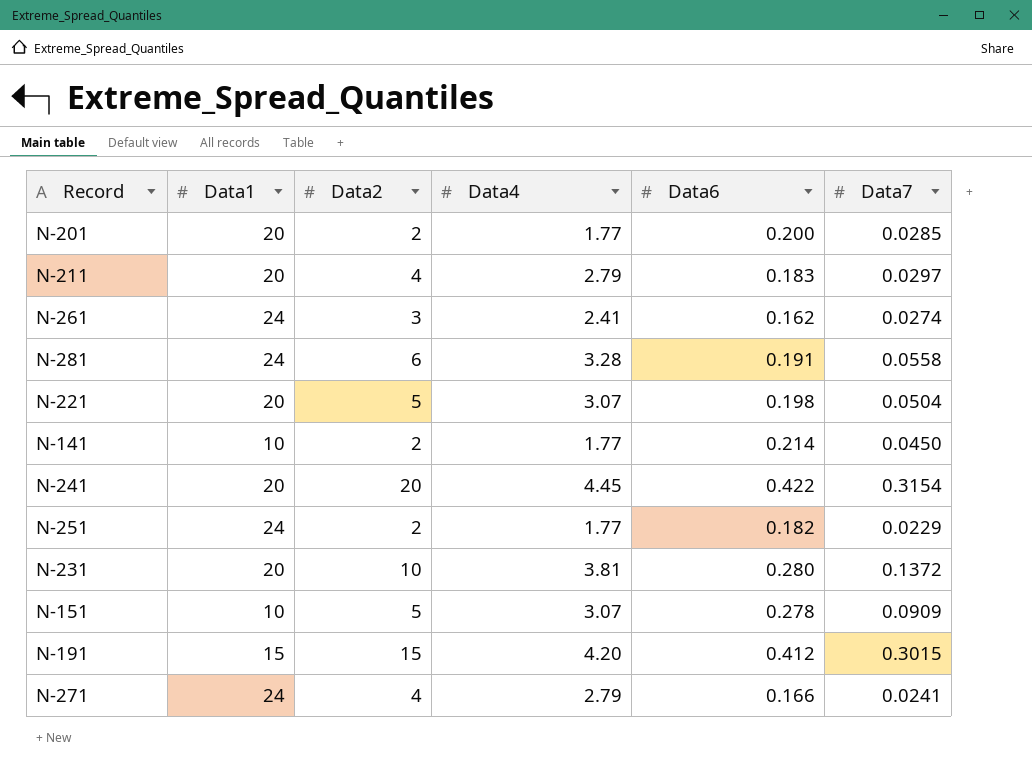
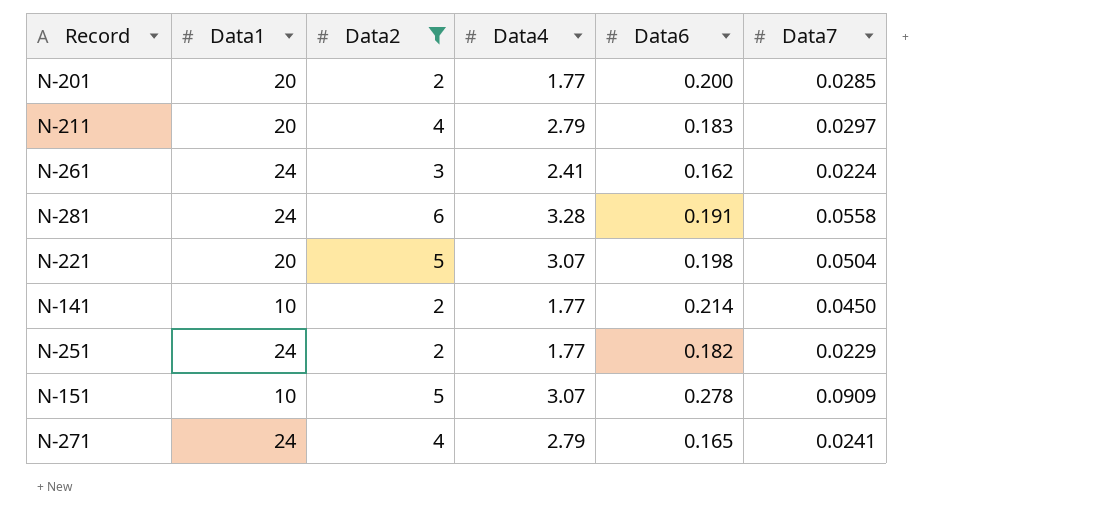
filter: none -> Data2 <= 6
N-261 | Data7: 0.0274 -> 0.0224
N-271 | Data6: 0.166 -> 0.165

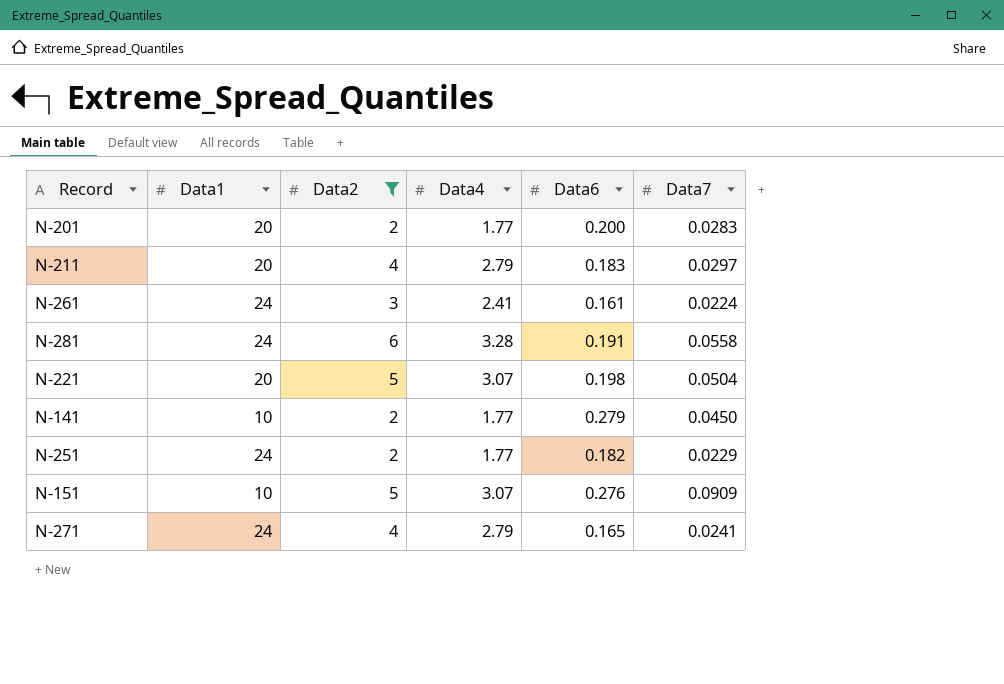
N-201 | Data7: 0.0285 -> 0.0283
N-261 | Data6: 0.162 -> 0.161
N-141 | Data6: 0.214 -> 0.279
N-151 | Data6: 0.278 -> 0.276

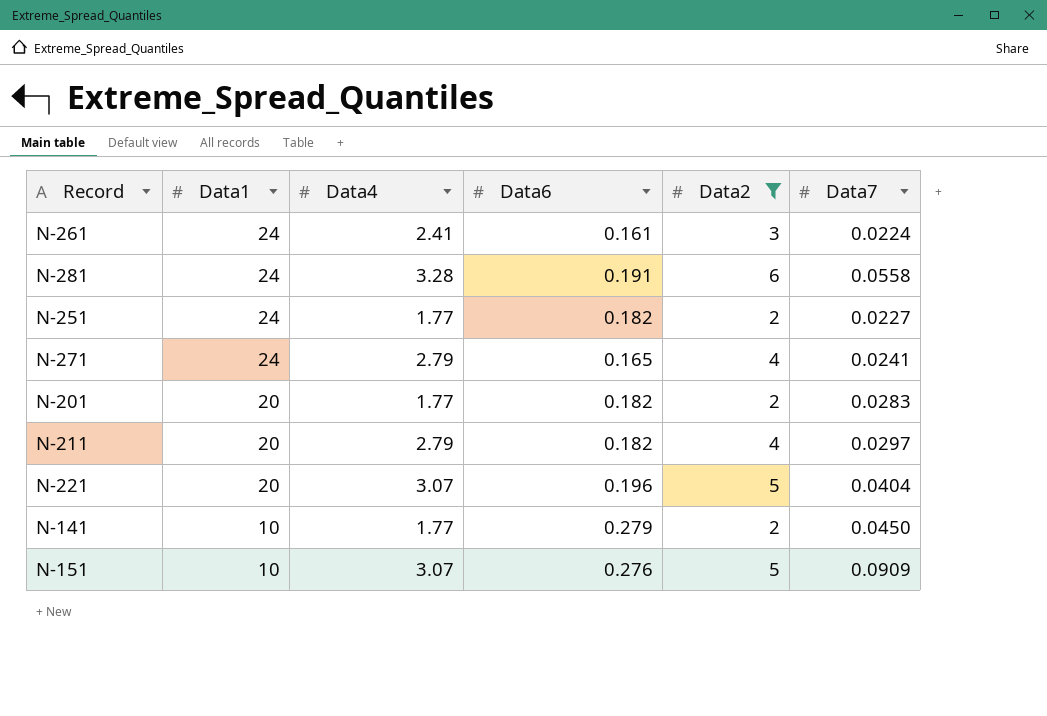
row order: none -> Data1 descending
column Data2 | position: 3 -> 5
N-251 | Data7: 0.0229 -> 0.0227
N-201 | Data6: 0.200 -> 0.182
N-211 | Data6: 0.183 -> 0.182
N-221 | Data6: 0.198 -> 0.196
N-221 | Data7: 0.0504 -> 0.0404

